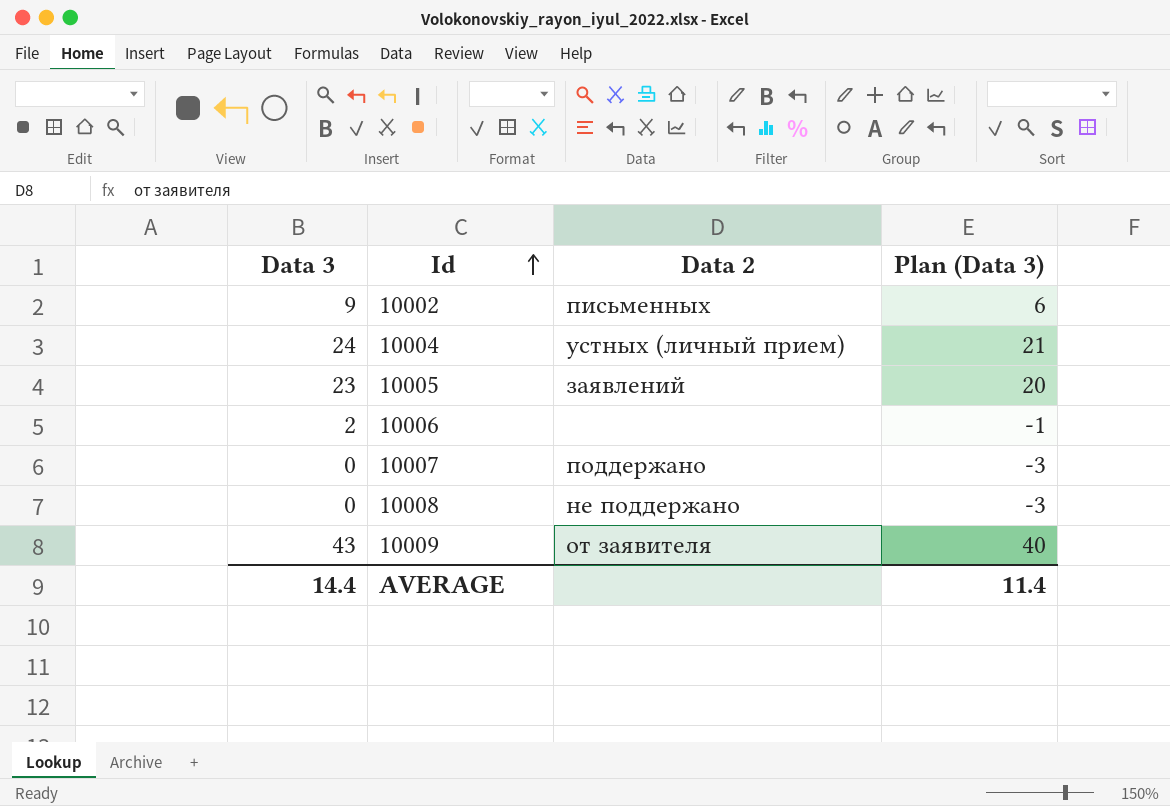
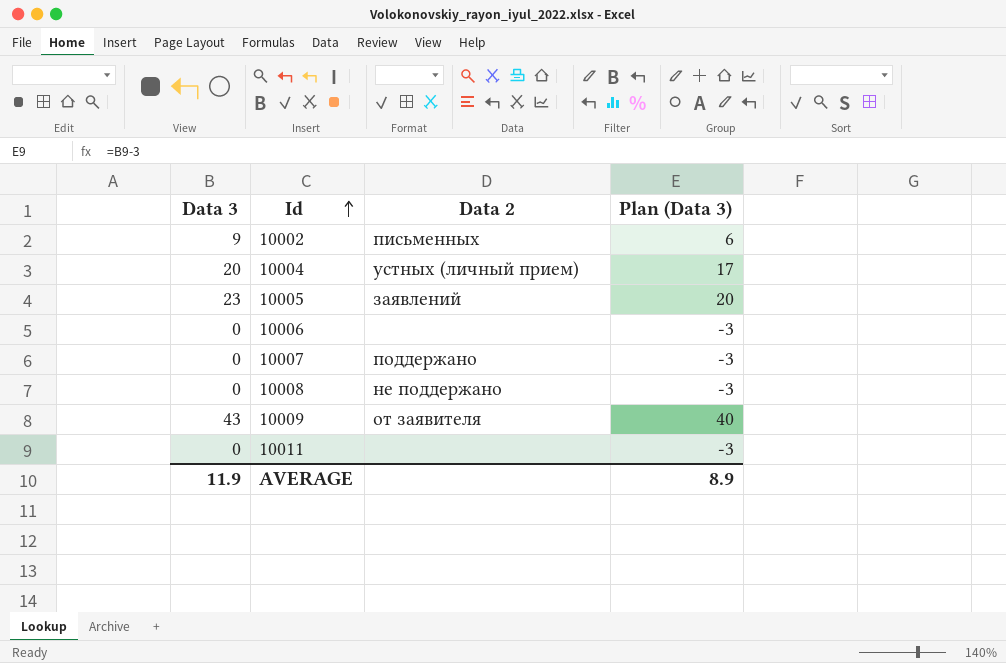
10004 | Data 3: 24 -> 20
10004 | Plan (Data 3): 21 -> 17
10006 | Data 3: 2 -> 0
10006 | Plan (Data 3): -1 -> -3
row 10011: none -> 0 | none | -3
AVERAGE | Data 3: 14.4 -> 11.9
AVERAGE | Plan (Data 3): 11.4 -> 8.9

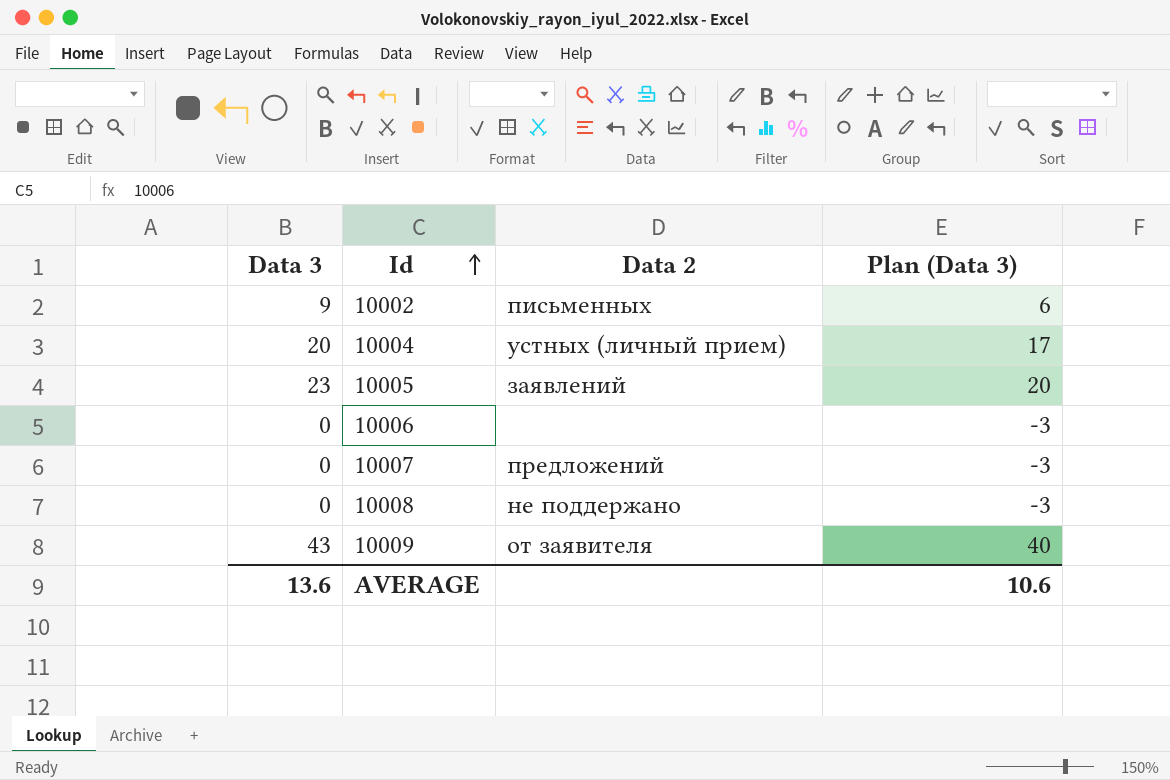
row 10011: 0 | none | -3 -> none
10007 | Data 2: поддержано -> предложений
AVERAGE | Data 3: 11.9 -> 13.6
AVERAGE | Plan (Data 3): 8.9 -> 10.6

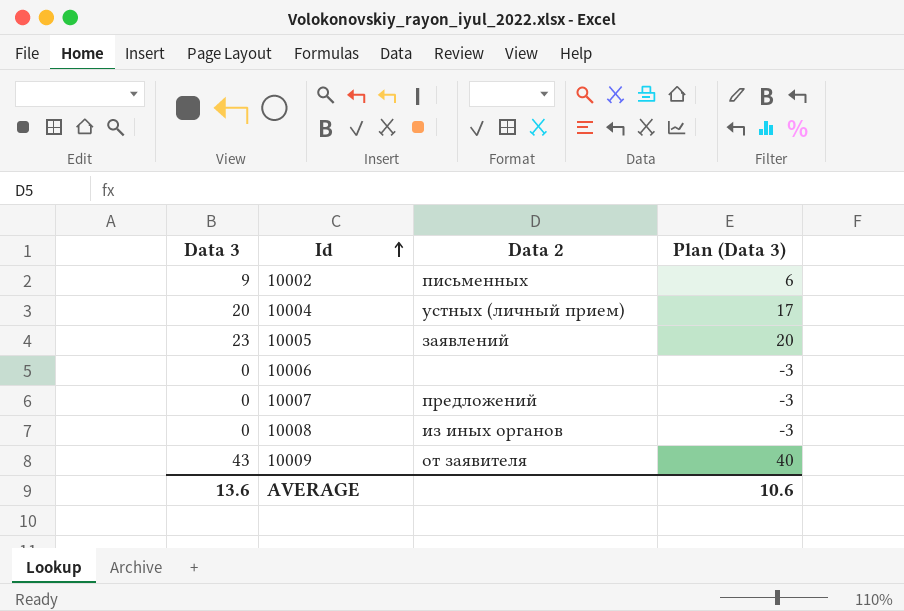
10008 | Data 2: не поддержано -> из иных органов

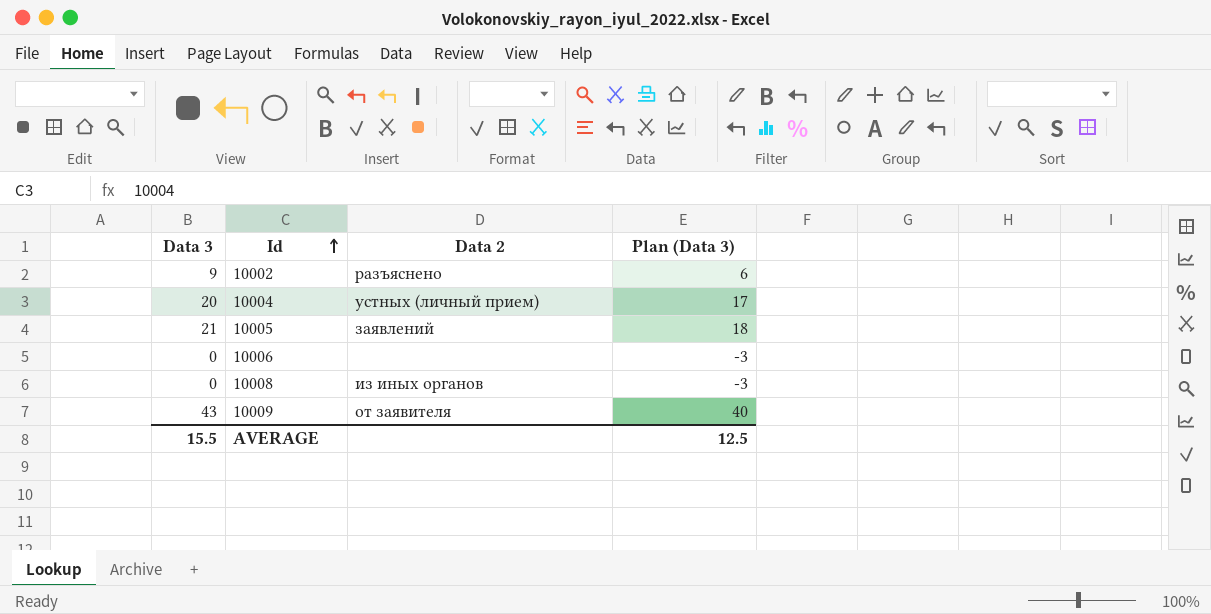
row 10007: 0 | предложений | -3 -> none
10002 | Data 2: письменных -> разъяснено
10005 | Data 3: 23 -> 21
10005 | Plan (Data 3): 20 -> 18
AVERAGE | Data 3: 13.6 -> 15.5
AVERAGE | Plan (Data 3): 10.6 -> 12.5

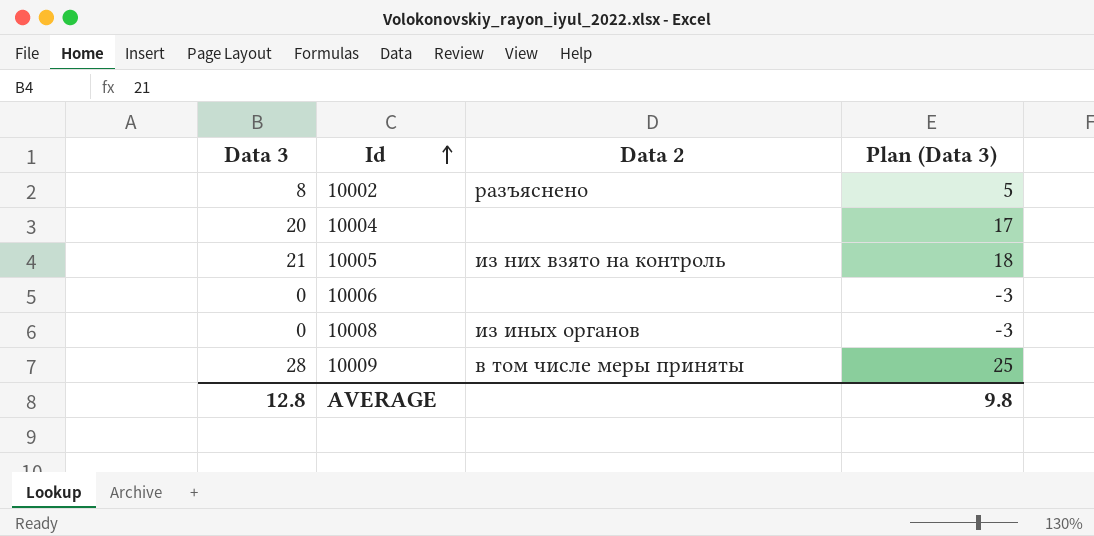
10002 | Data 3: 9 -> 8
10002 | Plan (Data 3): 6 -> 5
10004 | Data 2: устных (личный прием) -> none
10005 | Data 2: заявлений -> из них взято на контроль
10009 | Data 3: 43 -> 28
10009 | Data 2: от заявителя -> в том числе меры приняты
10009 | Plan (Data 3): 40 -> 25
AVERAGE | Data 3: 15.5 -> 12.8
AVERAGE | Plan (Data 3): 12.5 -> 9.8

